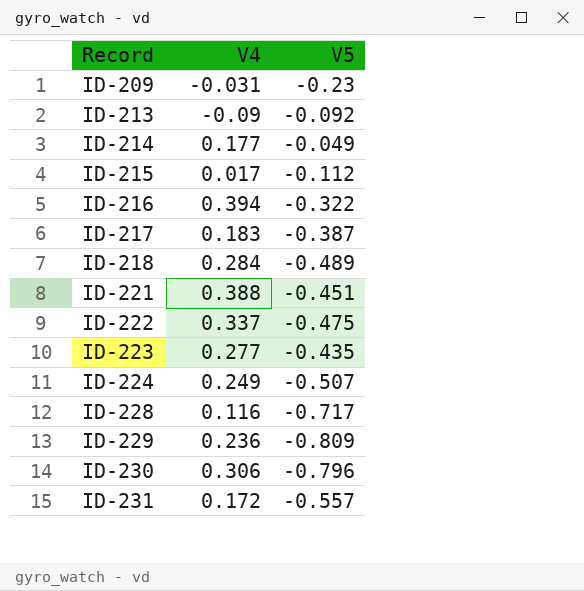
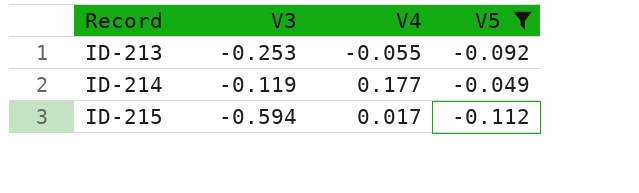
filter: none -> V5 >= -0.112
column V3 | position: none -> 2
ID-213 | V4: -0.09 -> -0.055

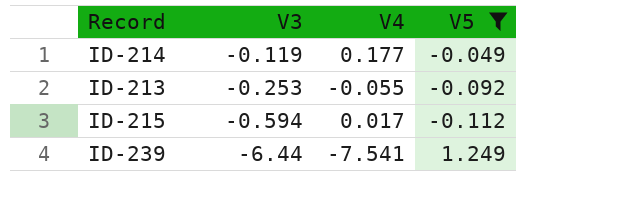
row order: Record ascending -> V3 descending
row ID-239: none -> -6.44 | -7.541 | 1.249

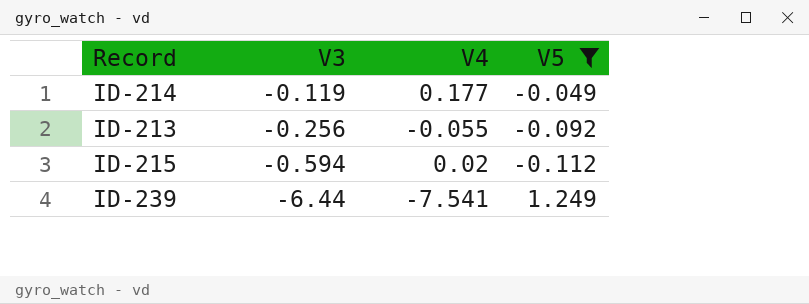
ID-213 | V3: -0.253 -> -0.256
ID-215 | V4: 0.017 -> 0.02

